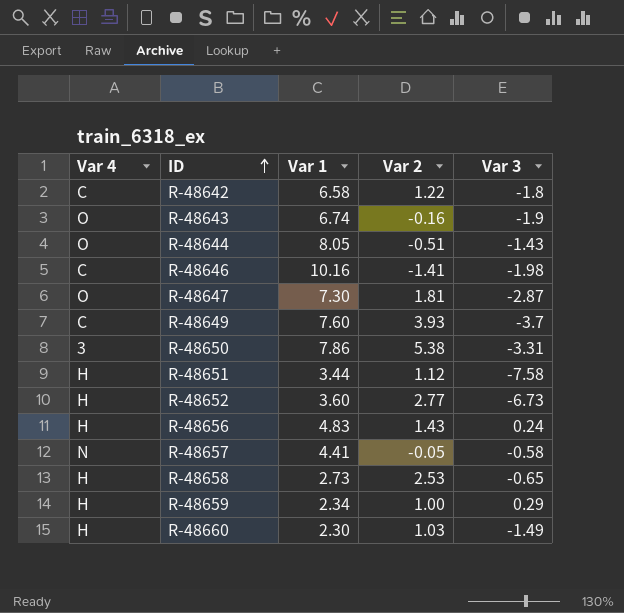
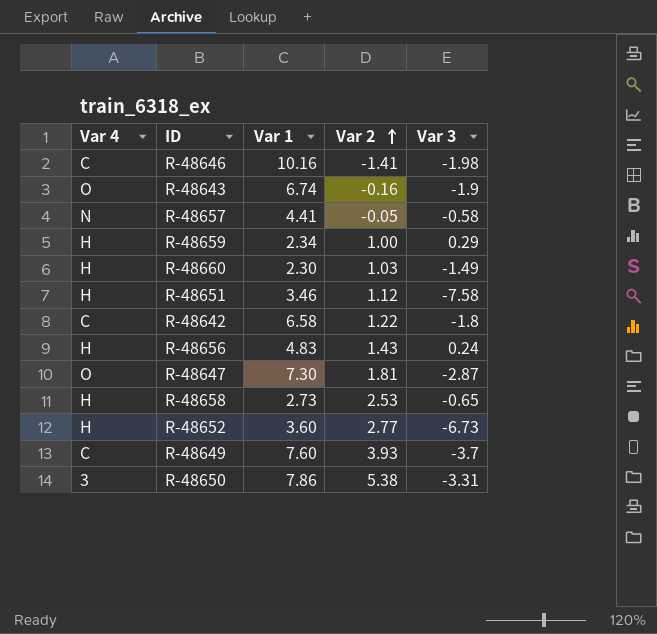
row order: ID ascending -> Var 2 ascending
row R-48644: O | 8.05 | -0.51 | -1.43 -> none
R-48651 | Var 1: 3.44 -> 3.46

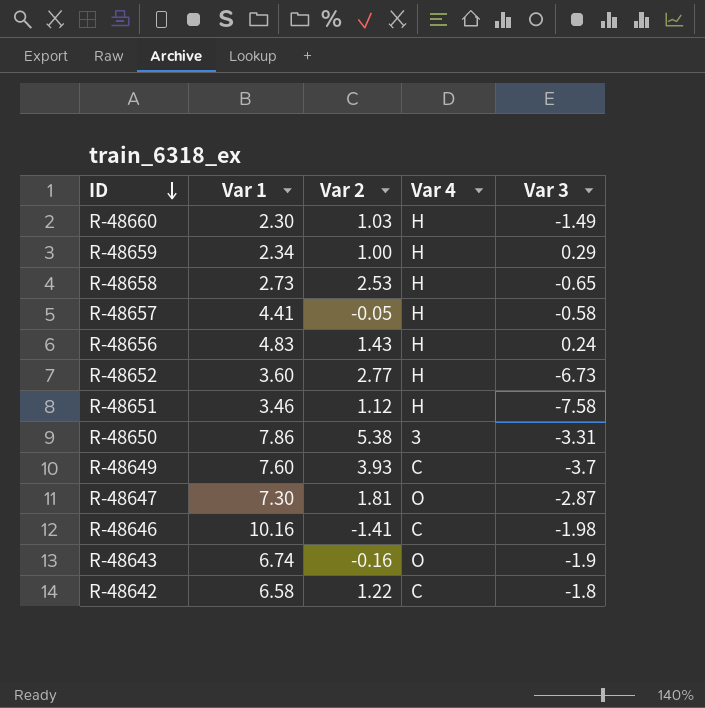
row order: Var 2 ascending -> ID descending
column Var 4 | position: 1 -> 4
R-48657 | Var 4: N -> H

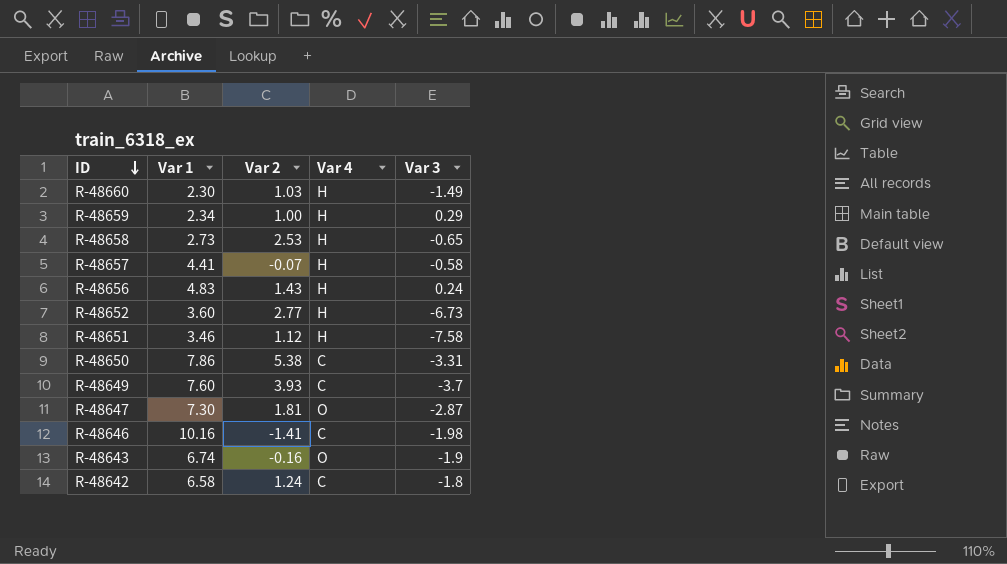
R-48657 | Var 2: -0.05 -> -0.07
R-48650 | Var 4: 3 -> C
R-48642 | Var 2: 1.22 -> 1.24

